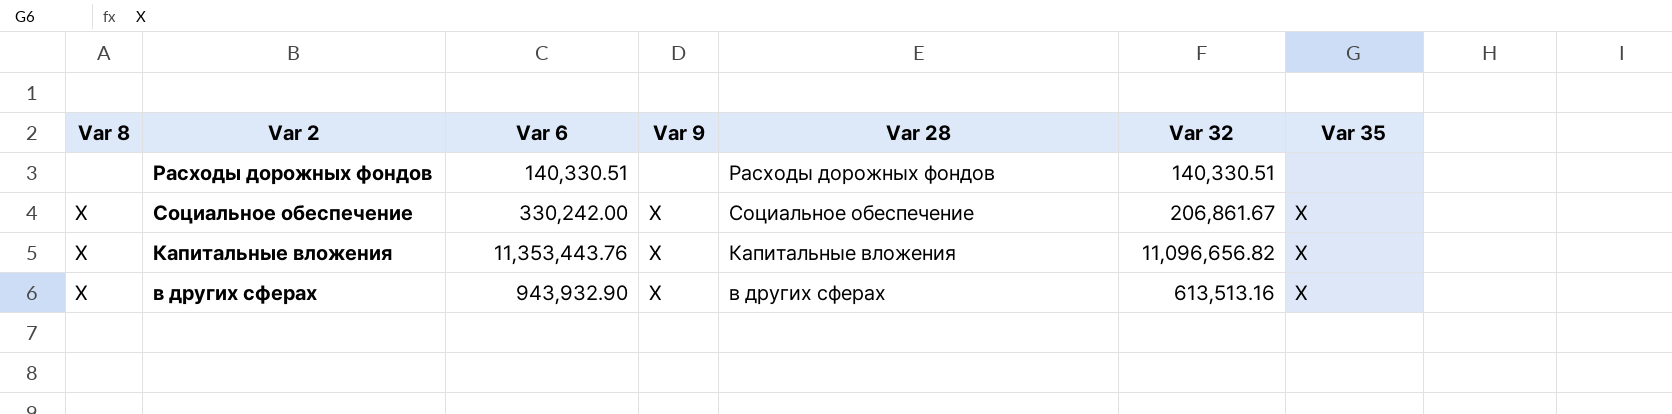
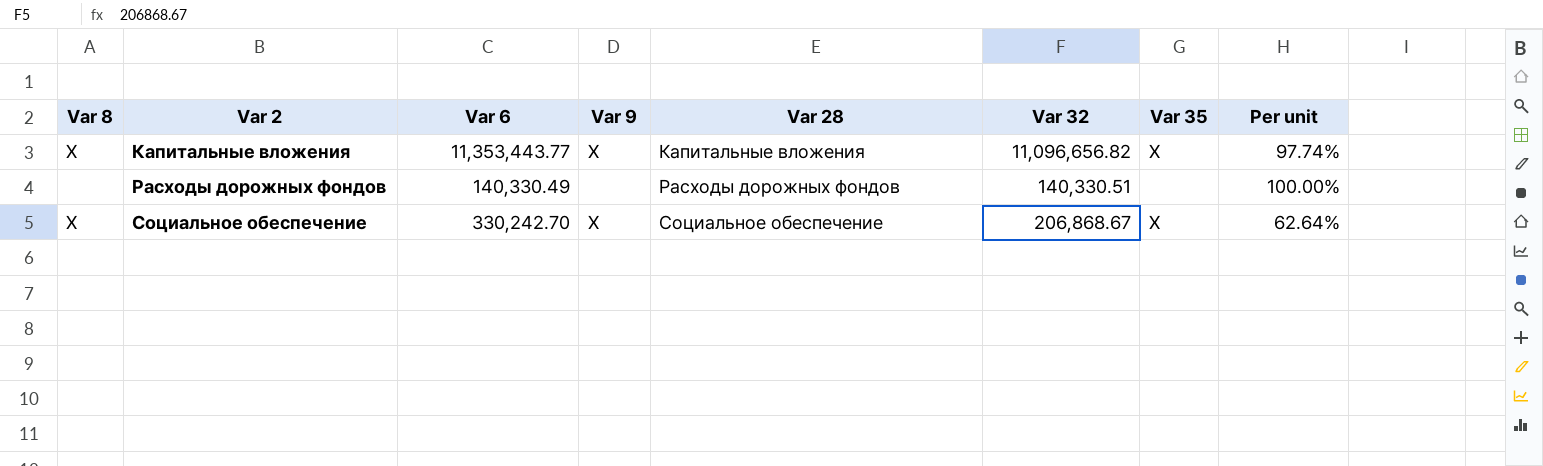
row order: none -> Var 2 ascending
column Per unit | formula: none -> [Var 32] / [Var 6]
row в других сферах: X | 943,932.90 | X | в других сферах | 613,513.16 | X -> none
Капитальные вложения | Var 6: 11,353,443.76 -> 11,353,443.77
Расходы дорожных фондов | Var 6: 140,330.51 -> 140,330.49
Социальное обеспечение | Var 6: 330,242.00 -> 330,242.70
Социальное обеспечение | Var 32: 206,861.67 -> 206,868.67

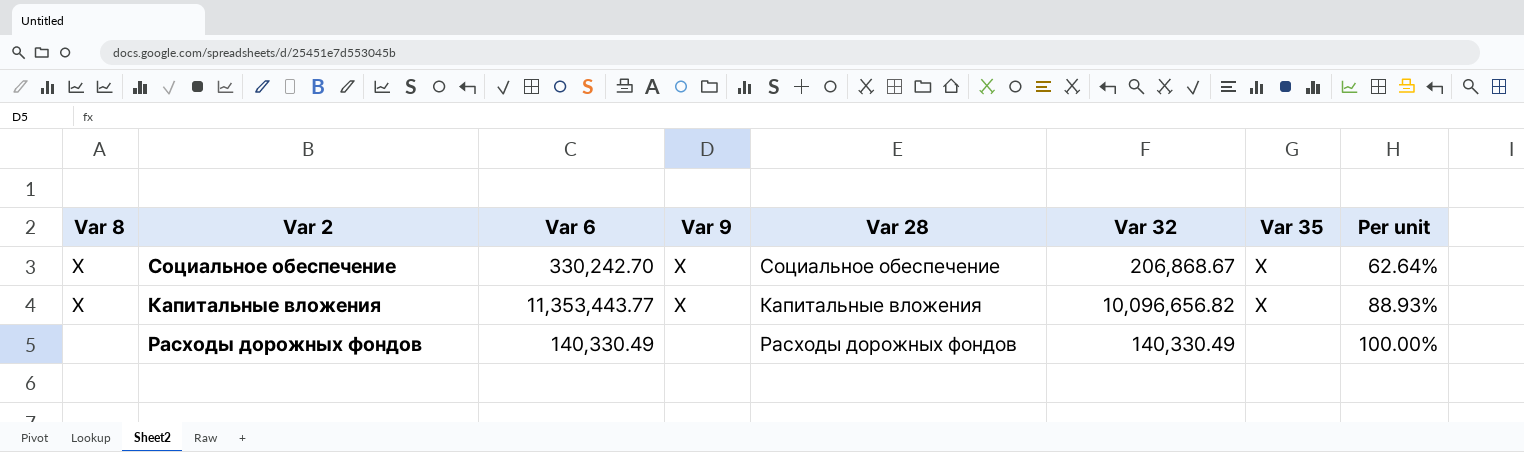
row order: Var 2 ascending -> Per unit ascending
Капитальные вложения | Var 32: 11,096,656.82 -> 10,096,656.82
Капитальные вложения | Per unit: 97.74% -> 88.93%
Расходы дорожных фондов | Var 32: 140,330.51 -> 140,330.49

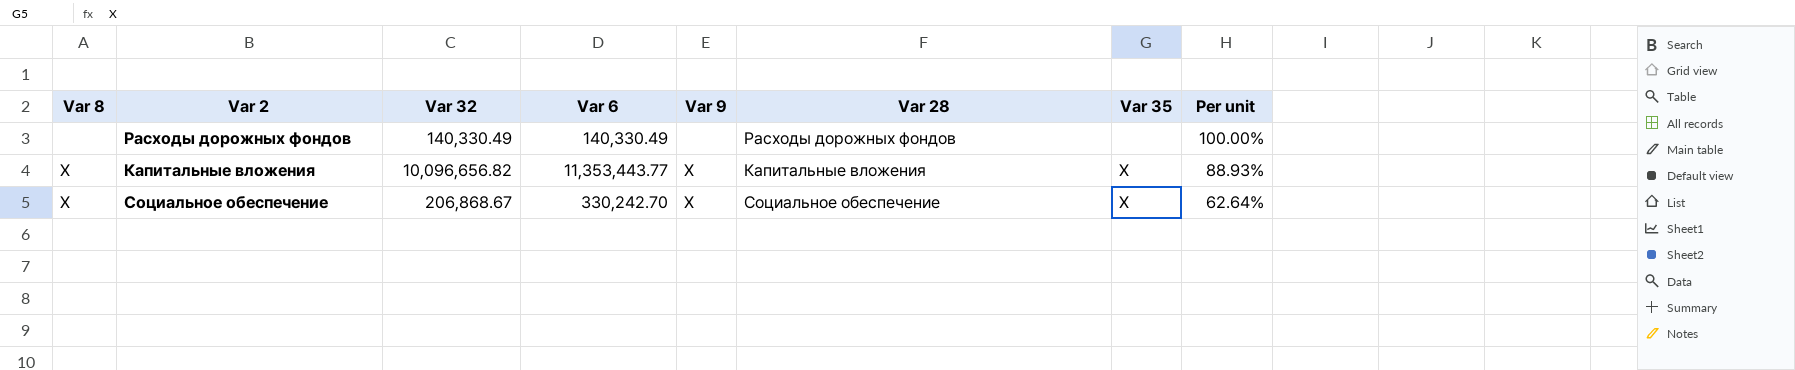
row order: Per unit ascending -> Per unit descending
column Var 32 | position: 6 -> 3

